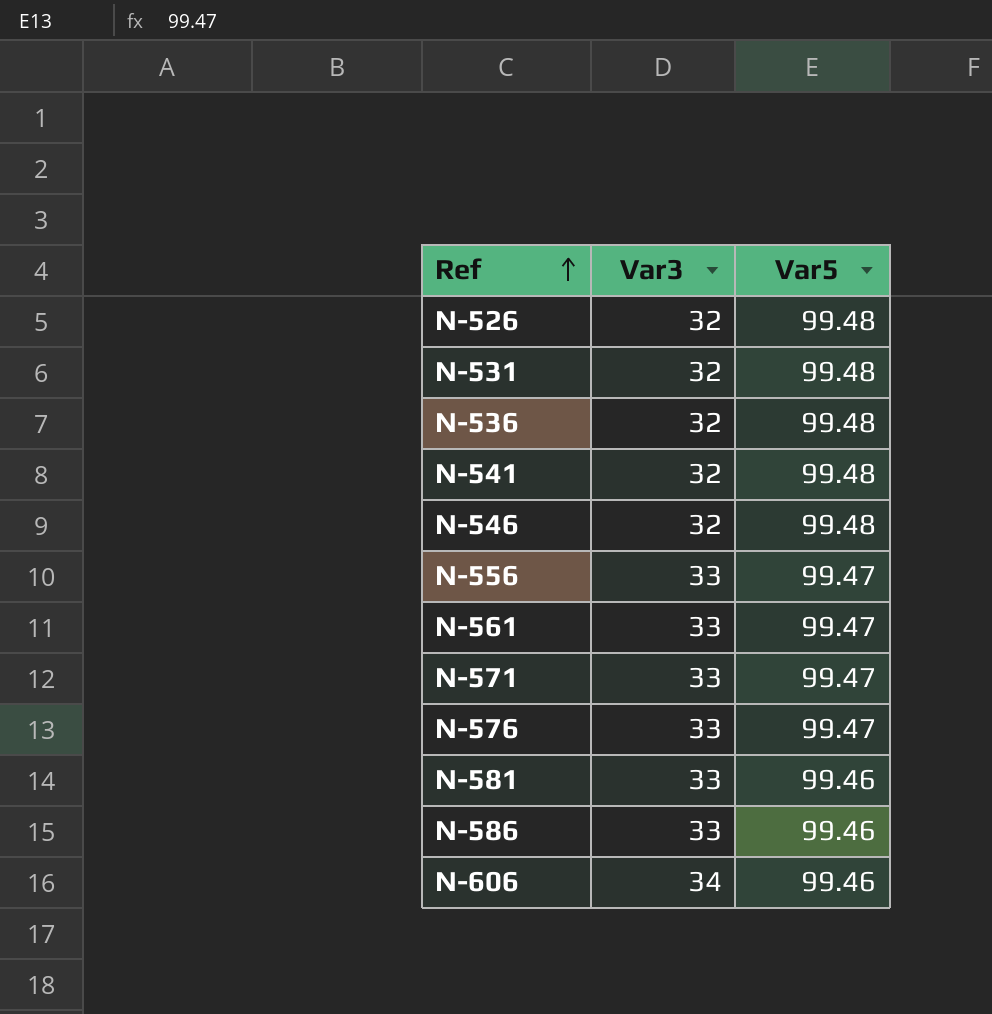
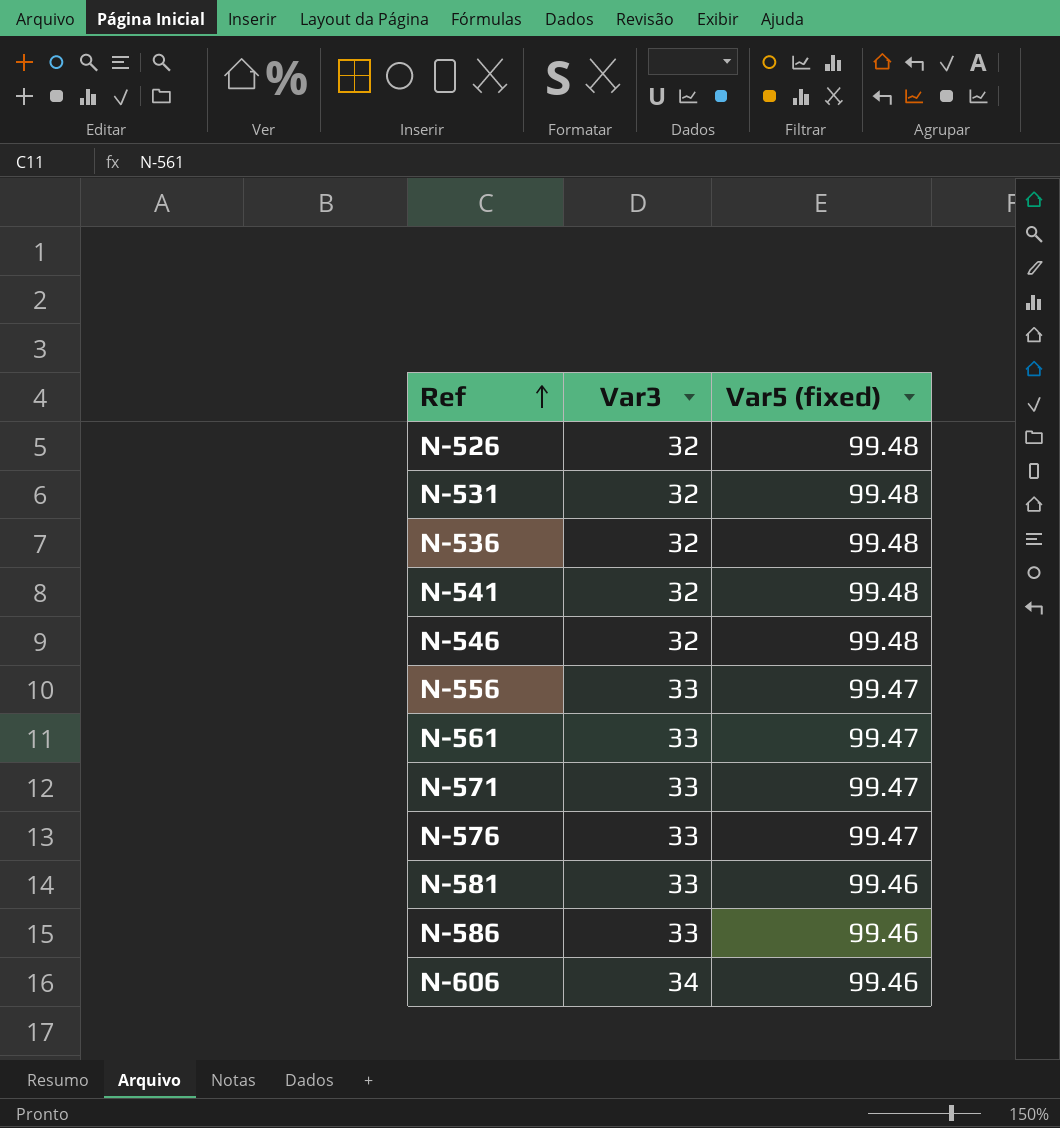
column name: Var5 -> Var5 (fixed)

